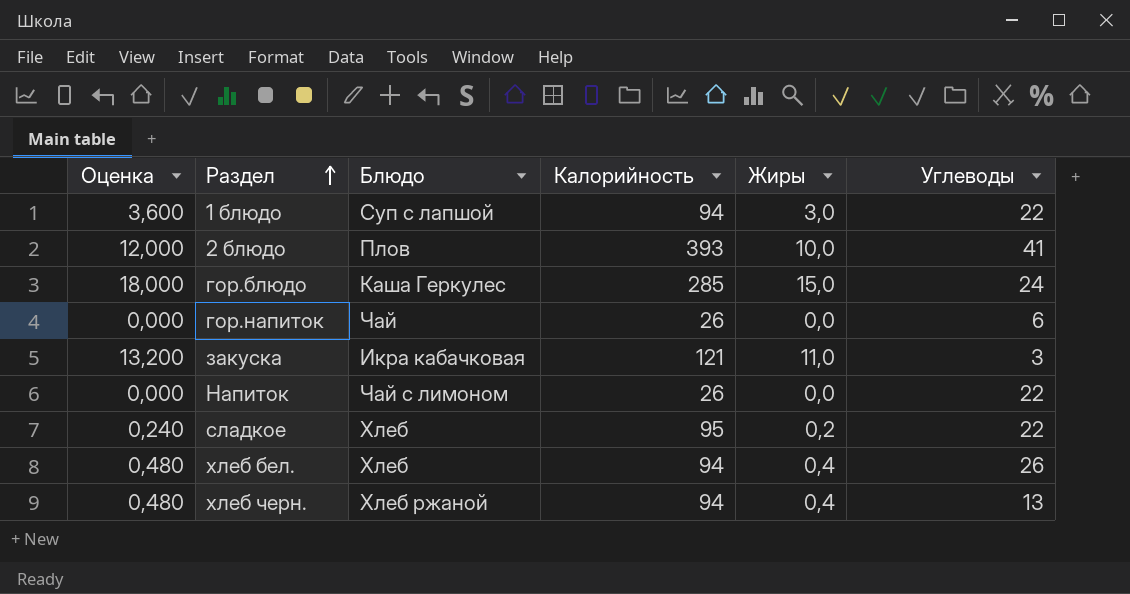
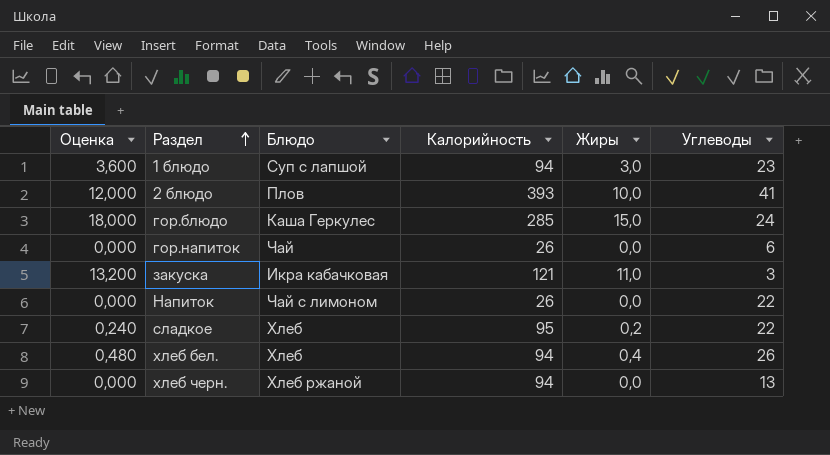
1 блюдо | Углеводы: 22 -> 23
хлеб черн. | Оценка: 0,480 -> 0,000
хлеб черн. | Жиры: 0,4 -> 0,0

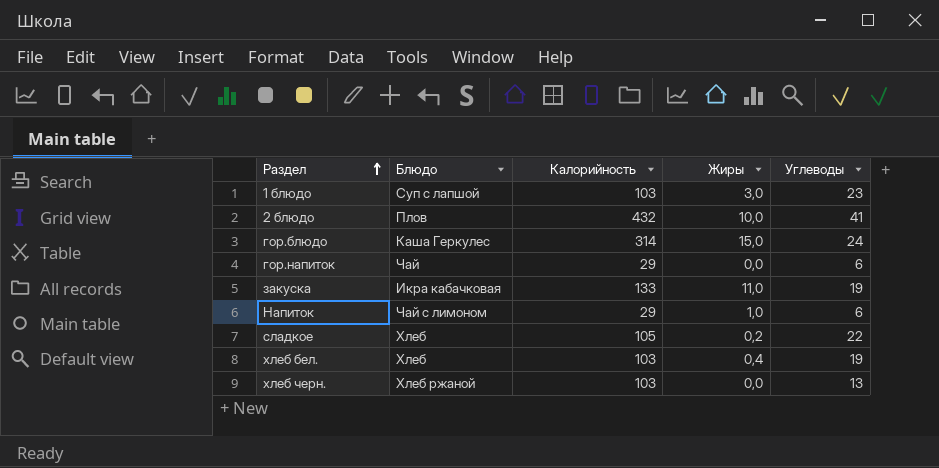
column Оценка | formula: [Жиры] * 1,2 -> none
1 блюдо | Калорийность: 94 -> 103
2 блюдо | Калорийность: 393 -> 432
гор.блюдо | Калорийность: 285 -> 314
гор.напиток | Калорийность: 26 -> 29
закуска | Калорийность: 121 -> 133
закуска | Углеводы: 3 -> 19
Напиток | Калорийность: 26 -> 29
Напиток | Жиры: 0,0 -> 1,0
Напиток | Углеводы: 22 -> 6
сладкое | Калорийность: 95 -> 105
хлеб бел. | Калорийность: 94 -> 103
хлеб бел. | Углеводы: 26 -> 19
хлеб черн. | Калорийность: 94 -> 103

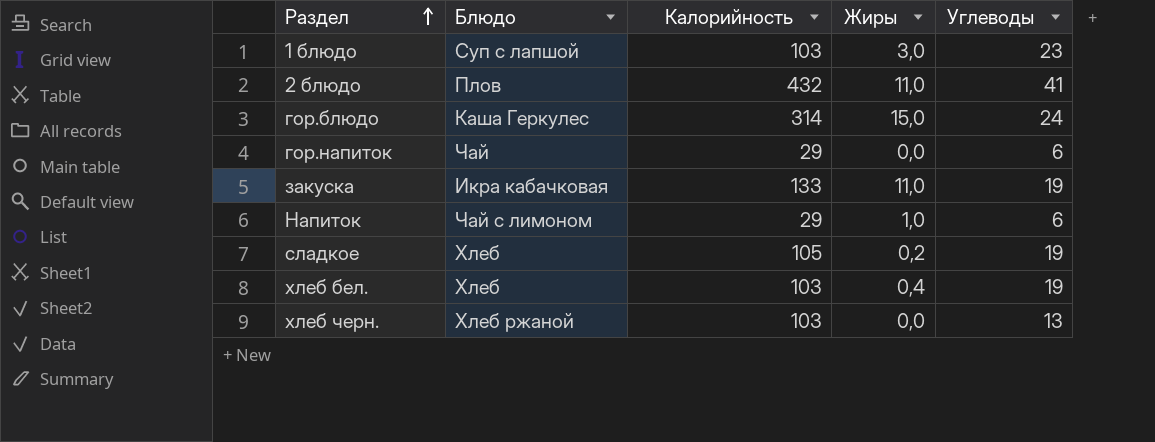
2 блюдо | Жиры: 10,0 -> 11,0
сладкое | Углеводы: 22 -> 19

